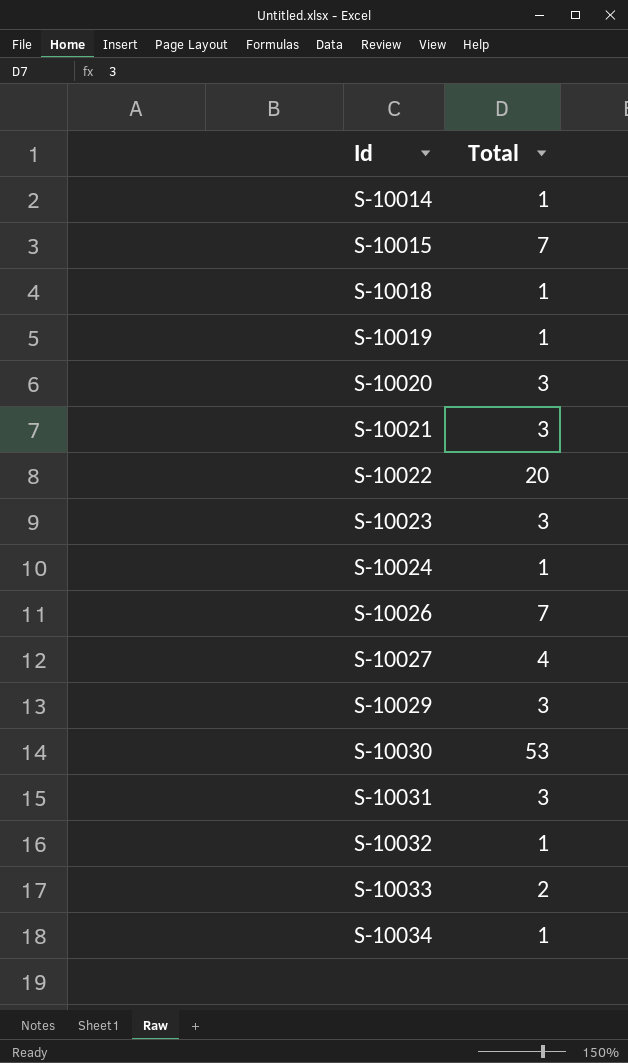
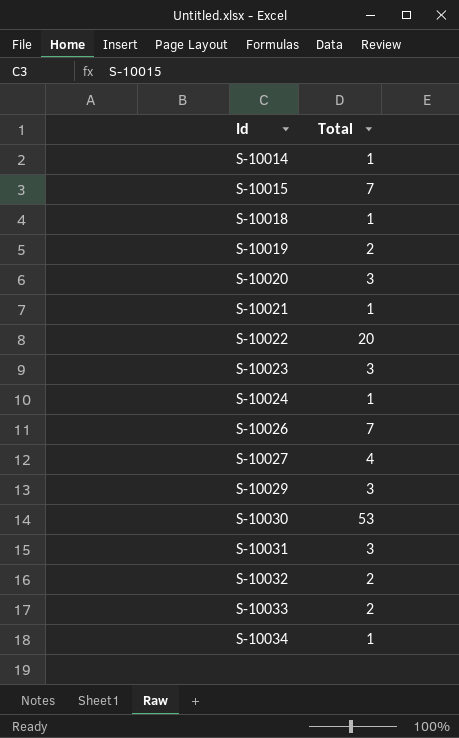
S-10019 | Total: 1 -> 2
S-10021 | Total: 3 -> 1
S-10032 | Total: 1 -> 2

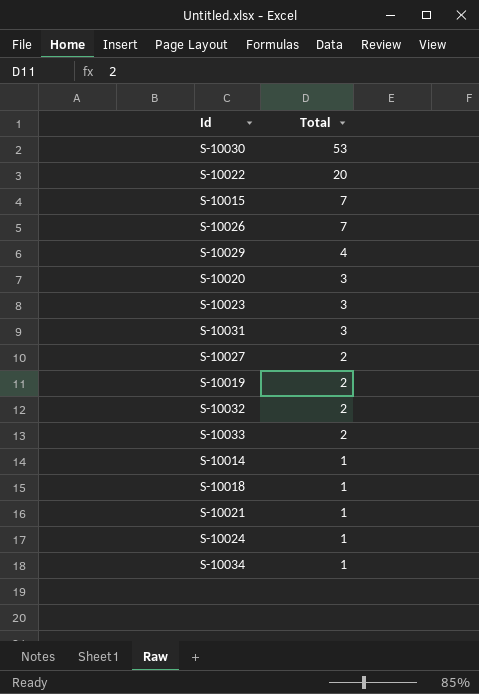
row order: Id ascending -> Total descending
S-10029 | Total: 3 -> 4
S-10027 | Total: 4 -> 2

